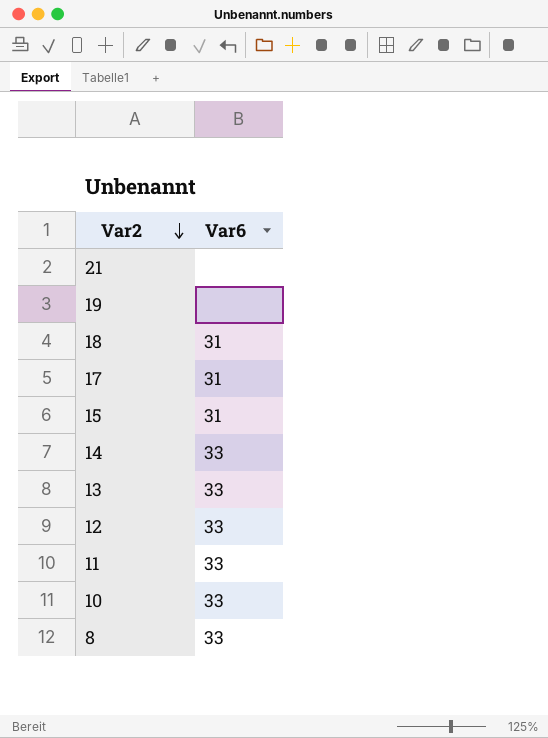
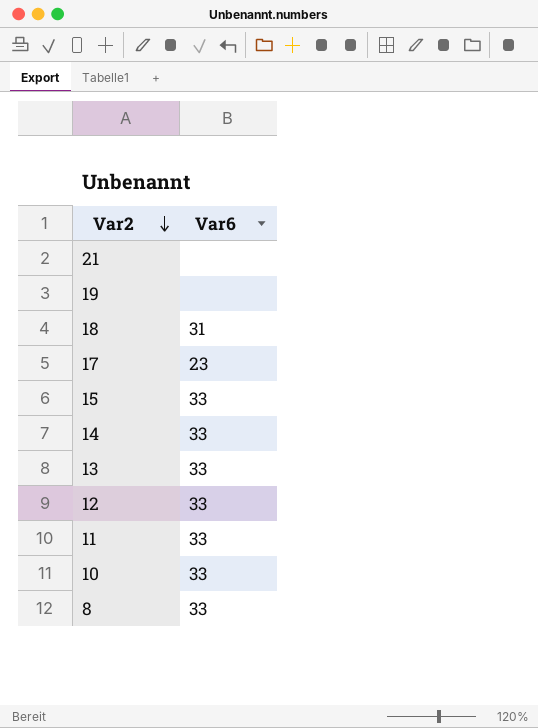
17 | Var6: 31 -> 23
15 | Var6: 31 -> 33

